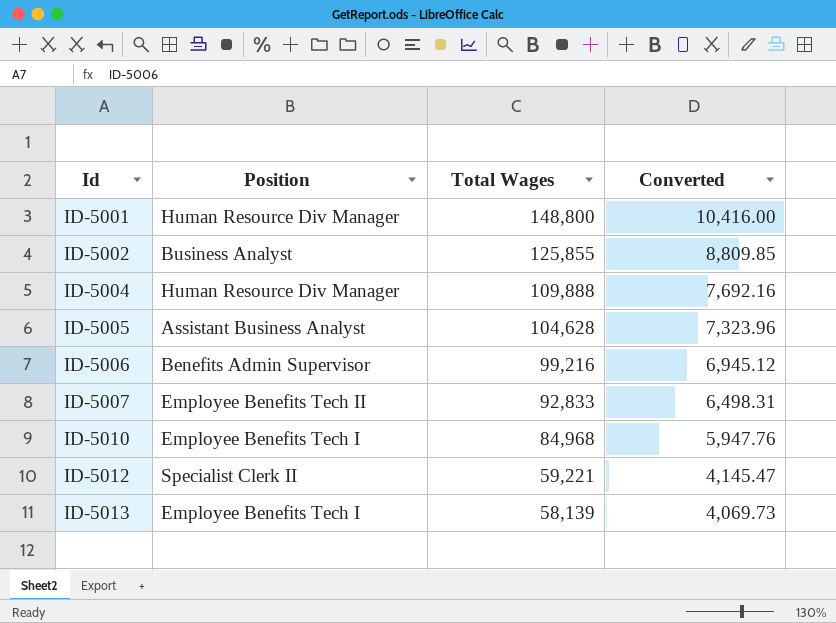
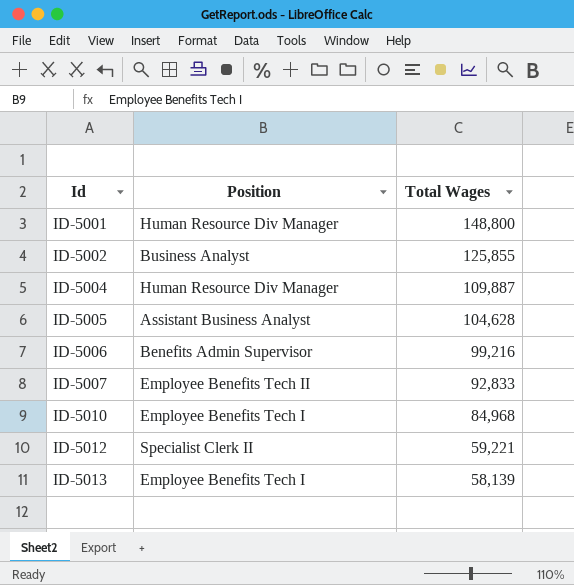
column Converted | formula: [Total Wages] * 0.07 -> none
ID-5004 | Total Wages: 109,888 -> 109,887

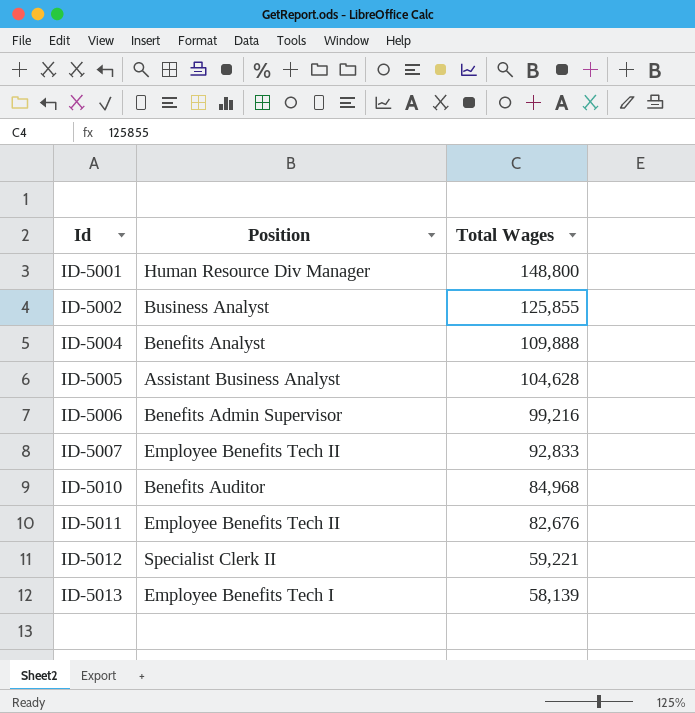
ID-5004 | Position: Human Resource Div Manager -> Benefits Analyst
ID-5004 | Total Wages: 109,887 -> 109,888
ID-5010 | Position: Employee Benefits Tech I -> Benefits Auditor
row ID-5011: none -> Employee Benefits Tech II | 82,676

